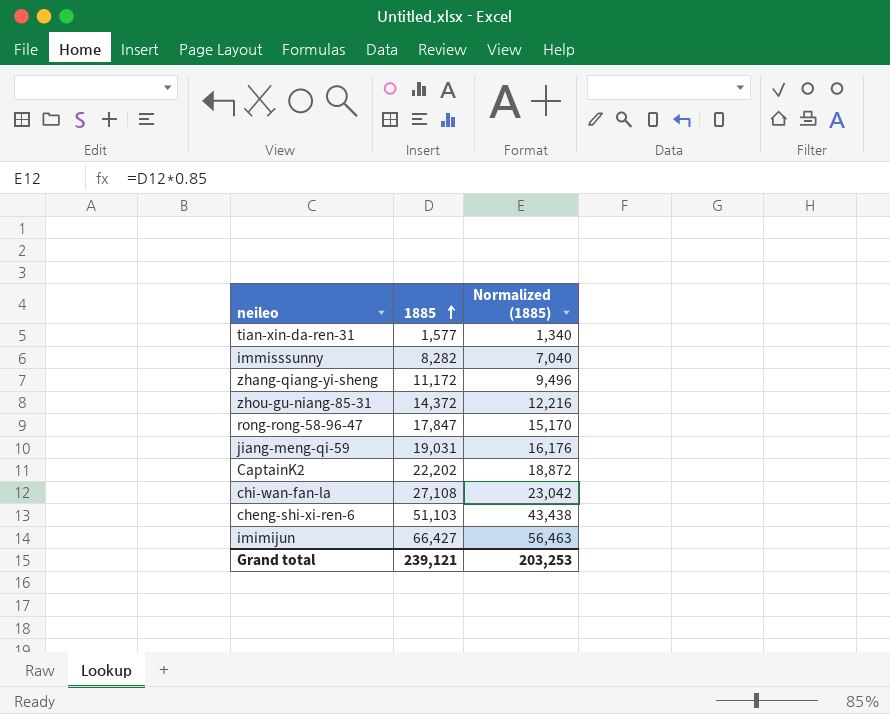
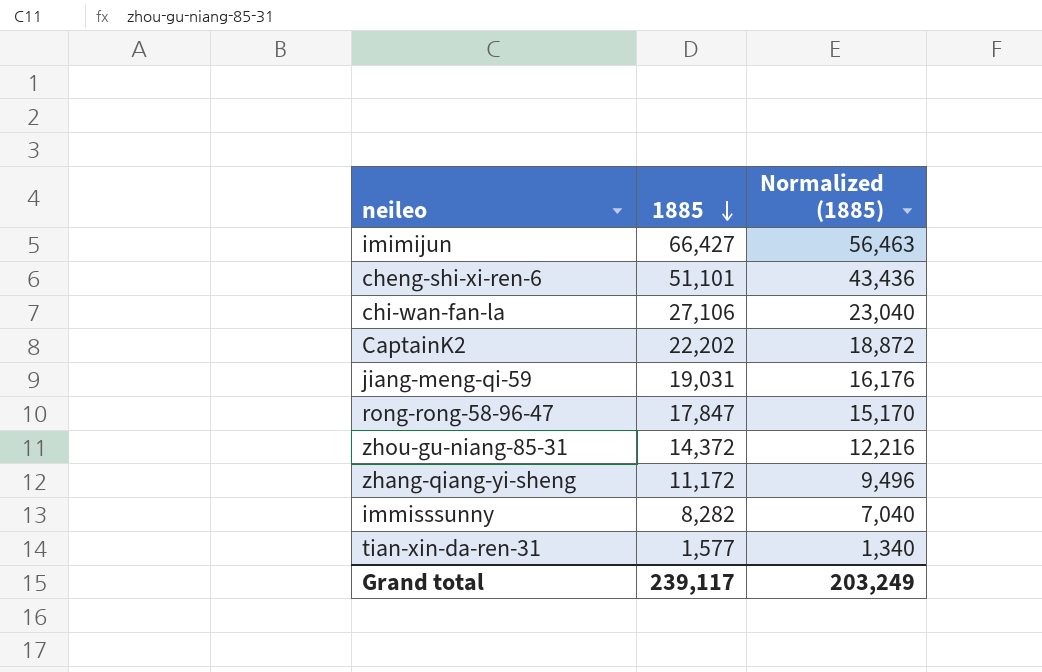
row order: 1885 ascending -> 1885 descending
cheng-shi-xi-ren-6 | 1885: 51,103 -> 51,101
cheng-shi-xi-ren-6 | Normalized (1885): 43,438 -> 43,436
chi-wan-fan-la | 1885: 27,108 -> 27,106
chi-wan-fan-la | Normalized (1885): 23,042 -> 23,040
Grand total | 1885: 239,121 -> 239,117
Grand total | Normalized (1885): 203,253 -> 203,249

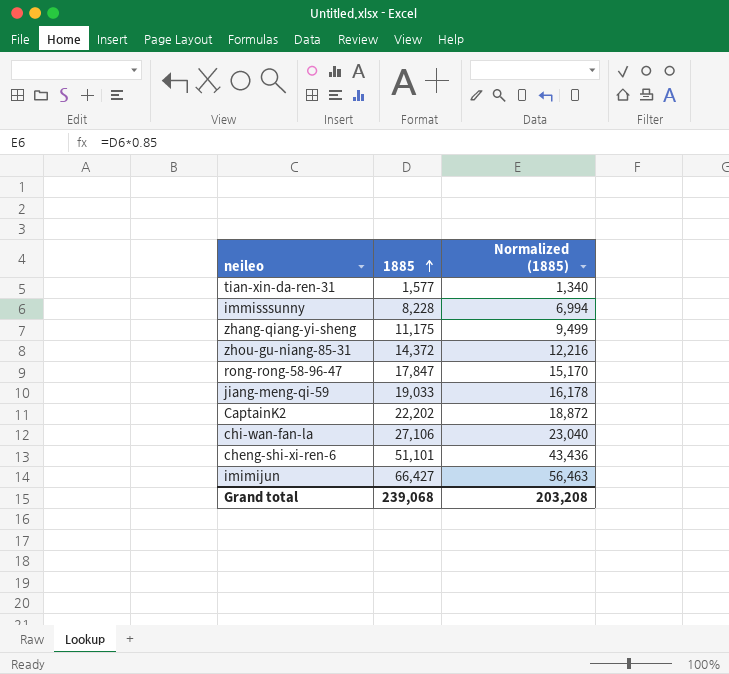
row order: 1885 descending -> 1885 ascending
immisssunny | 1885: 8,282 -> 8,228
immisssunny | Normalized (1885): 7,040 -> 6,994
zhang-qiang-yi-sheng | 1885: 11,172 -> 11,175
zhang-qiang-yi-sheng | Normalized (1885): 9,496 -> 9,499
jiang-meng-qi-59 | 1885: 19,031 -> 19,033
jiang-meng-qi-59 | Normalized (1885): 16,176 -> 16,178
Grand total | 1885: 239,117 -> 239,068
Grand total | Normalized (1885): 203,249 -> 203,208

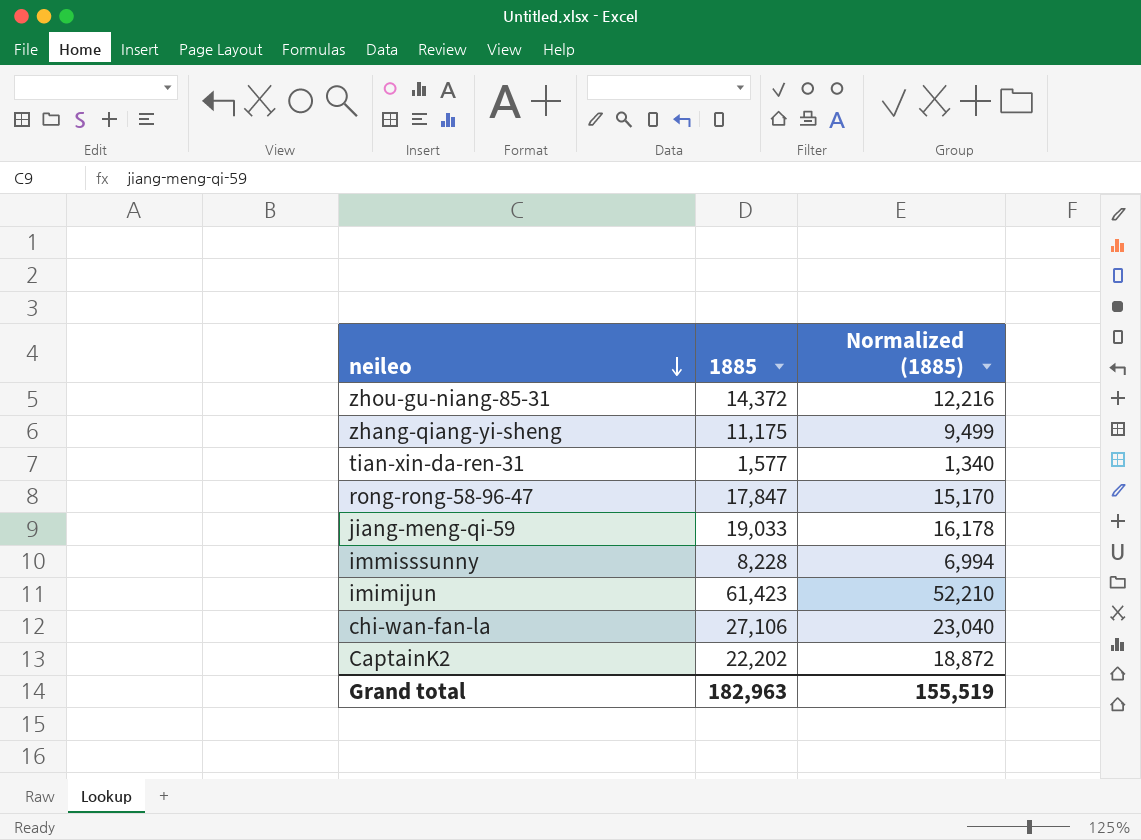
row order: 1885 ascending -> neileo descending
row cheng-shi-xi-ren-6: 51,101 | 43,436 -> none
imimijun | 1885: 66,427 -> 61,423
imimijun | Normalized (1885): 56,463 -> 52,210
Grand total | 1885: 239,068 -> 182,963
Grand total | Normalized (1885): 203,208 -> 155,519

